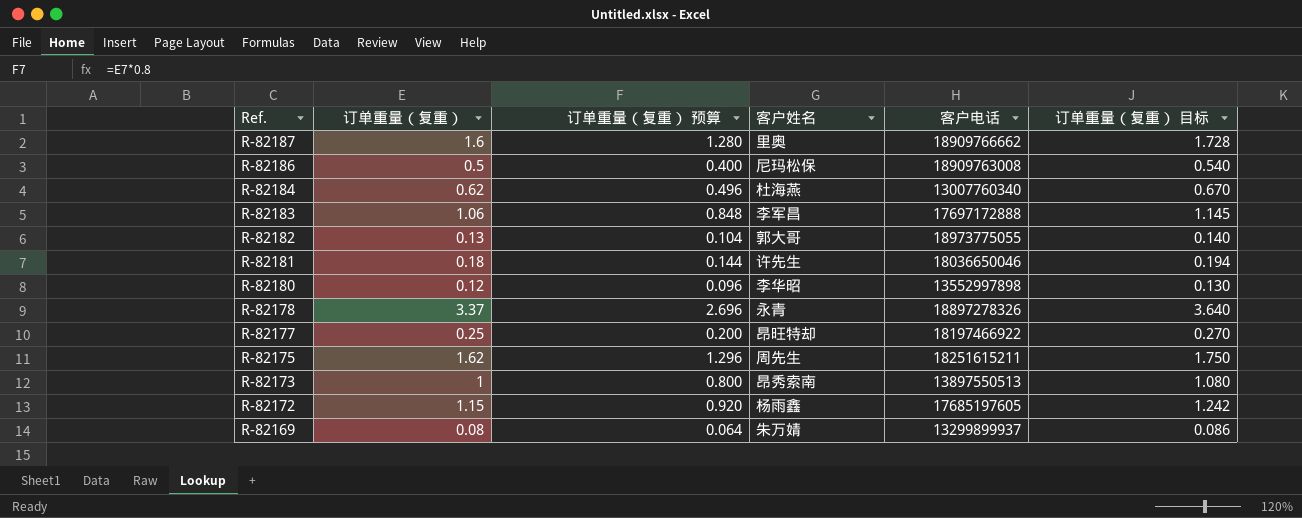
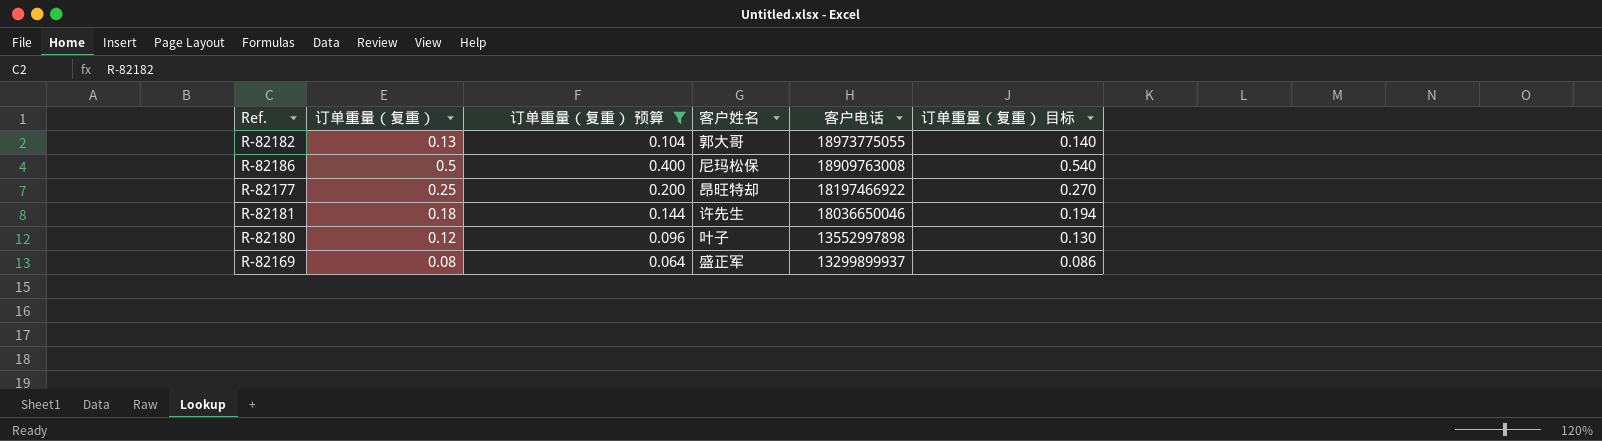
filter: none -> 订单重量（复重） 预算 <= 0.400
row order: Ref. descending -> 客户电话 descending
R-82180 | 客户姓名: 李华昭 -> 叶子
R-82169 | 客户姓名: 朱万婧 -> 盛正军

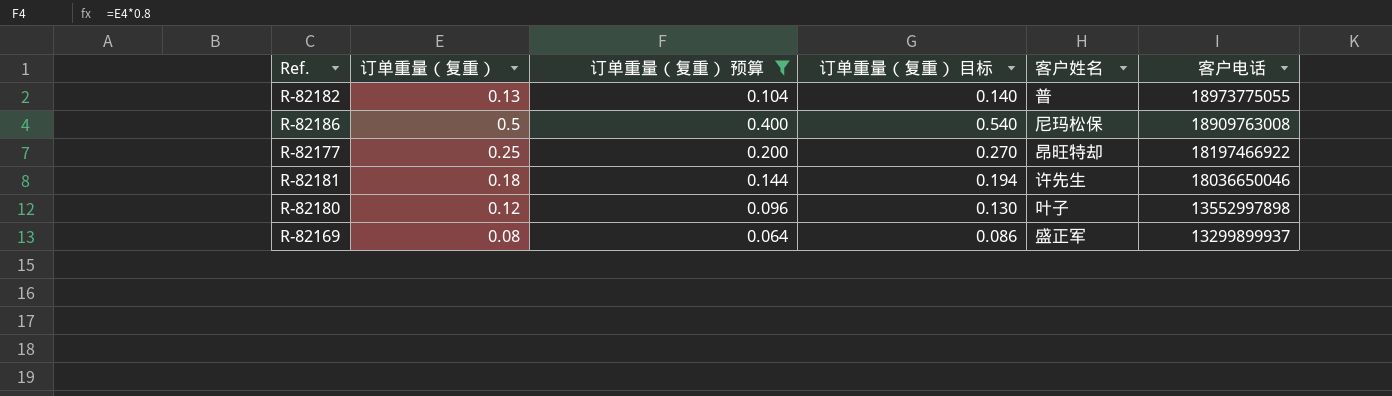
column 订单重量（复重） 目标 | position: 6 -> 4
R-82182 | 客户姓名: 郭大哥 -> 普

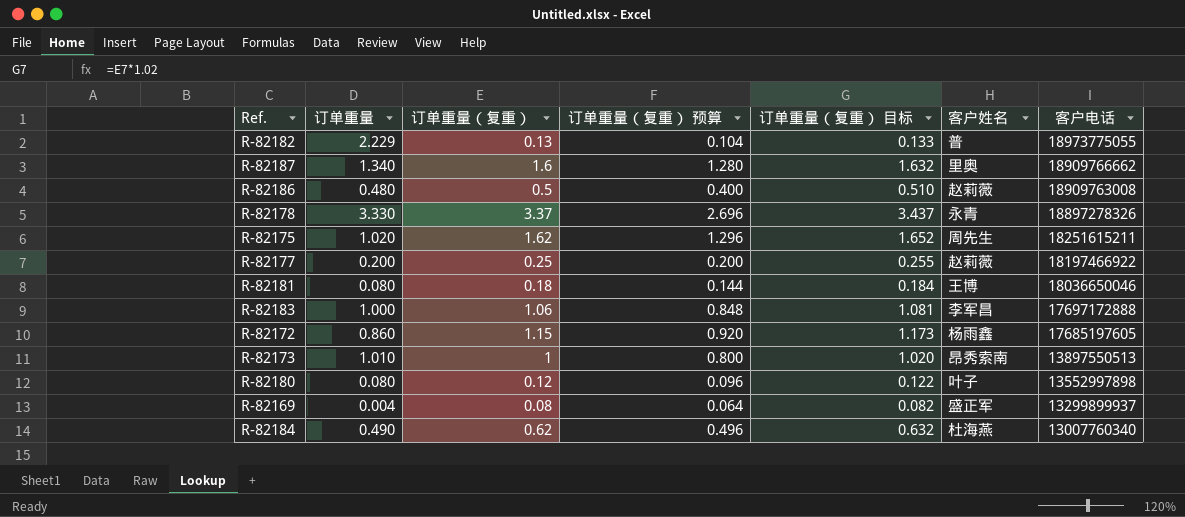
filter: 订单重量（复重） 预算 <= 0.400 -> none
column 订单重量 | position: none -> 2
column 订单重量（复重） 目标 | formula: [订单重量（复重）] * 1.08 -> [订单重量（复重）] * 1.02
R-82186 | 客户姓名: 尼玛松保 -> 赵莉薇
R-82177 | 客户姓名: 昂旺特却 -> 赵莉薇
R-82181 | 客户姓名: 许先生 -> 王博

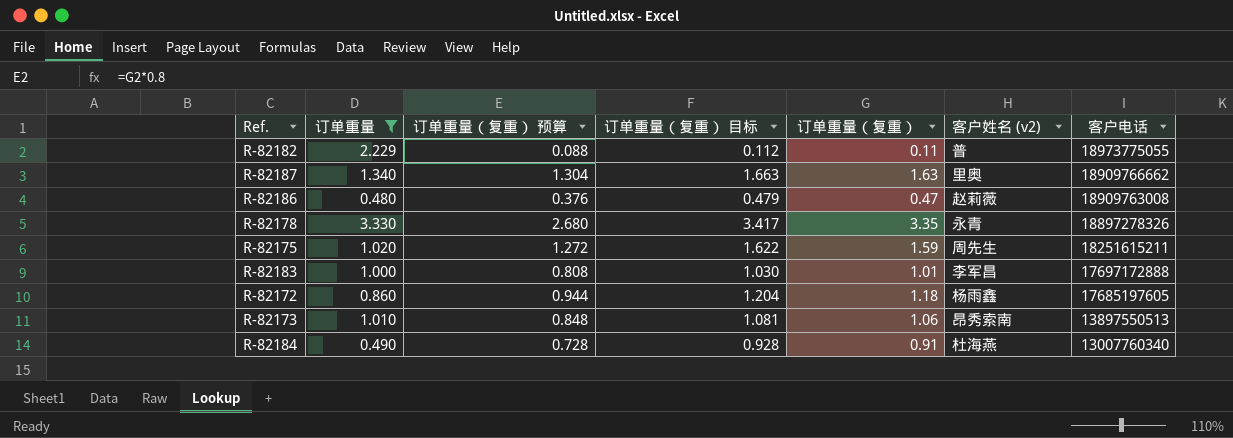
filter: none -> 订单重量 >= 0.480
column 订单重量（复重） | position: 3 -> 5
column name: 客户姓名 -> 客户姓名 (v2)
R-82182 | 订单重量（复重） 预算: 0.104 -> 0.088
R-82182 | 订单重量（复重） 目标: 0.133 -> 0.112
R-82182 | 订单重量（复重）: 0.13 -> 0.11
R-82187 | 订单重量（复重） 预算: 1.280 -> 1.304
R-82187 | 订单重量（复重） 目标: 1.632 -> 1.663
R-82187 | 订单重量（复重）: 1.6 -> 1.63
R-82186 | 订单重量（复重） 预算: 0.400 -> 0.376
R-82186 | 订单重量（复重） 目标: 0.510 -> 0.479
R-82186 | 订单重量（复重）: 0.5 -> 0.47
R-82178 | 订单重量（复重） 预算: 2.696 -> 2.680
R-82178 | 订单重量（复重） 目标: 3.437 -> 3.417
R-82178 | 订单重量（复重）: 3.37 -> 3.35
R-82175 | 订单重量（复重） 预算: 1.296 -> 1.272
R-82175 | 订单重量（复重） 目标: 1.652 -> 1.622
R-82175 | 订单重量（复重）: 1.62 -> 1.59
R-82183 | 订单重量（复重） 预算: 0.848 -> 0.808
R-82183 | 订单重量（复重） 目标: 1.081 -> 1.030
R-82183 | 订单重量（复重）: 1.06 -> 1.01
R-82172 | 订单重量（复重） 预算: 0.920 -> 0.944
R-82172 | 订单重量（复重） 目标: 1.173 -> 1.204
R-82172 | 订单重量（复重）: 1.15 -> 1.18
R-82173 | 订单重量（复重） 预算: 0.800 -> 0.848
R-82173 | 订单重量（复重） 目标: 1.020 -> 1.081
R-82173 | 订单重量（复重）: 1 -> 1.06
R-82184 | 订单重量（复重） 预算: 0.496 -> 0.728
R-82184 | 订单重量（复重） 目标: 0.632 -> 0.928
R-82184 | 订单重量（复重）: 0.62 -> 0.91

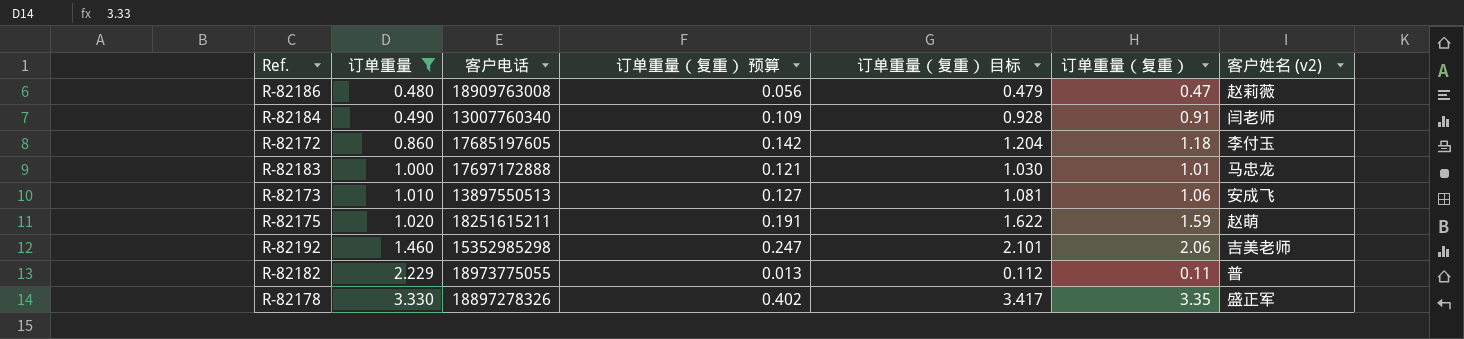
row order: 客户电话 descending -> 订单重量 ascending
column 客户电话 | position: 7 -> 3
column 订单重量（复重） 预算 | formula: [订单重量（复重）] * 0.8 -> [订单重量（复重）] * 0.12
row R-82187: 1.340 | 1.304 | 1.663 | 1.63 | 里奥 | 18909766662 -> none
R-82184 | 客户姓名 (v2): 杜海燕 -> 闫老师
R-82172 | 客户姓名 (v2): 杨雨鑫 -> 李付玉
R-82183 | 客户姓名 (v2): 李军昌 -> 马忠龙
R-82173 | 客户姓名 (v2): 昂秀索南 -> 安成飞
R-82175 | 客户姓名 (v2): 周先生 -> 赵萌
row R-82192: none -> 1.460 | 15352985298 | 0.247 | 2.101 | 2.06 | 吉美老师
R-82178 | 客户姓名 (v2): 永青 -> 盛正军

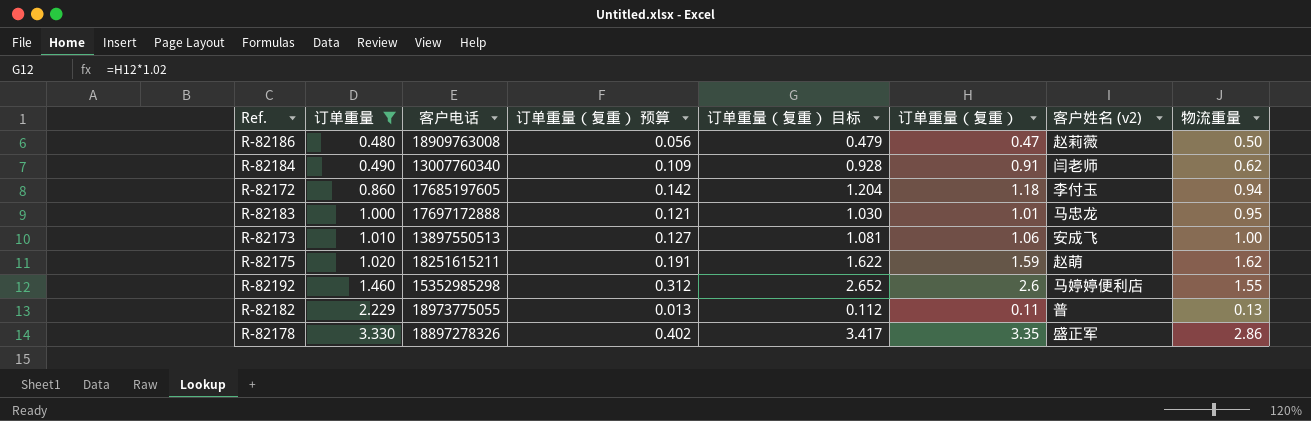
column 物流重量 | position: none -> 8
R-82192 | 订单重量（复重） 预算: 0.247 -> 0.312
R-82192 | 订单重量（复重） 目标: 2.101 -> 2.652
R-82192 | 订单重量（复重）: 2.06 -> 2.6
R-82192 | 客户姓名 (v2): 吉美老师 -> 马婷婷便利店

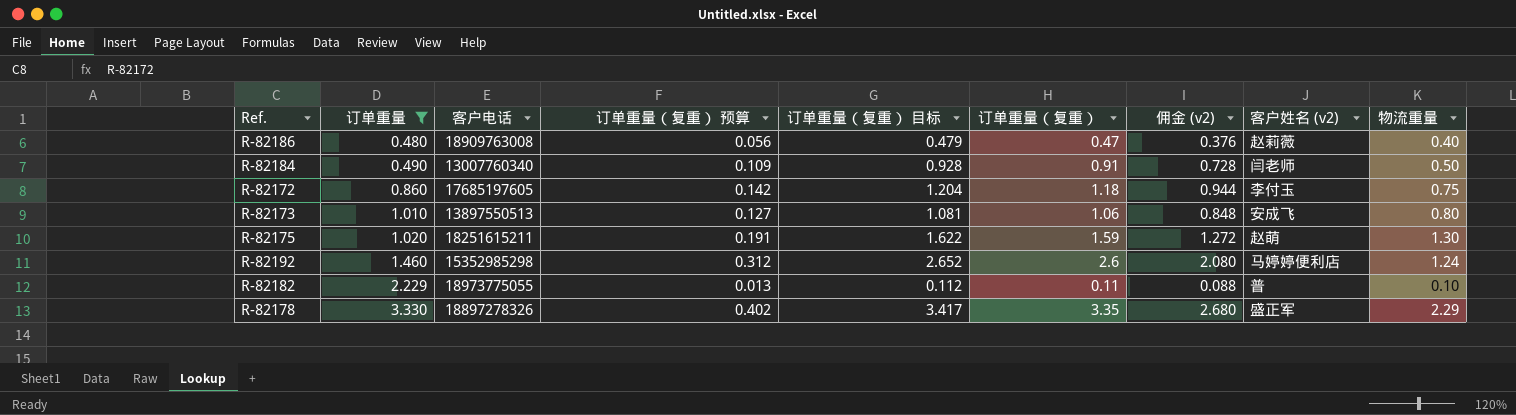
column 佣金 (v2) | formula: none -> [订单重量（复重）] * 0.8
row R-82183: 1.000 | 17697172888 | 0.121 | 1.030 | 1.01 | 马忠龙 | 0.95 -> none
R-82186 | 物流重量: 0.50 -> 0.40
R-82184 | 物流重量: 0.62 -> 0.50
R-82172 | 物流重量: 0.94 -> 0.75
R-82173 | 物流重量: 1.00 -> 0.80
R-82175 | 物流重量: 1.62 -> 1.30
R-82192 | 物流重量: 1.55 -> 1.24
R-82182 | 物流重量: 0.13 -> 0.10
R-82178 | 物流重量: 2.86 -> 2.29

